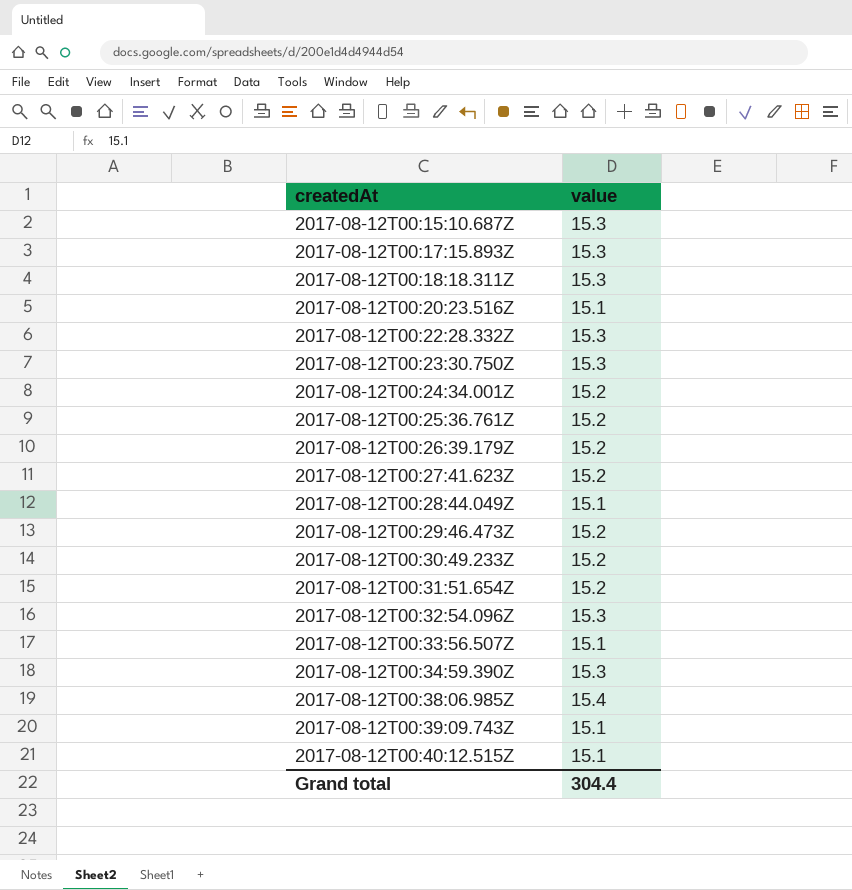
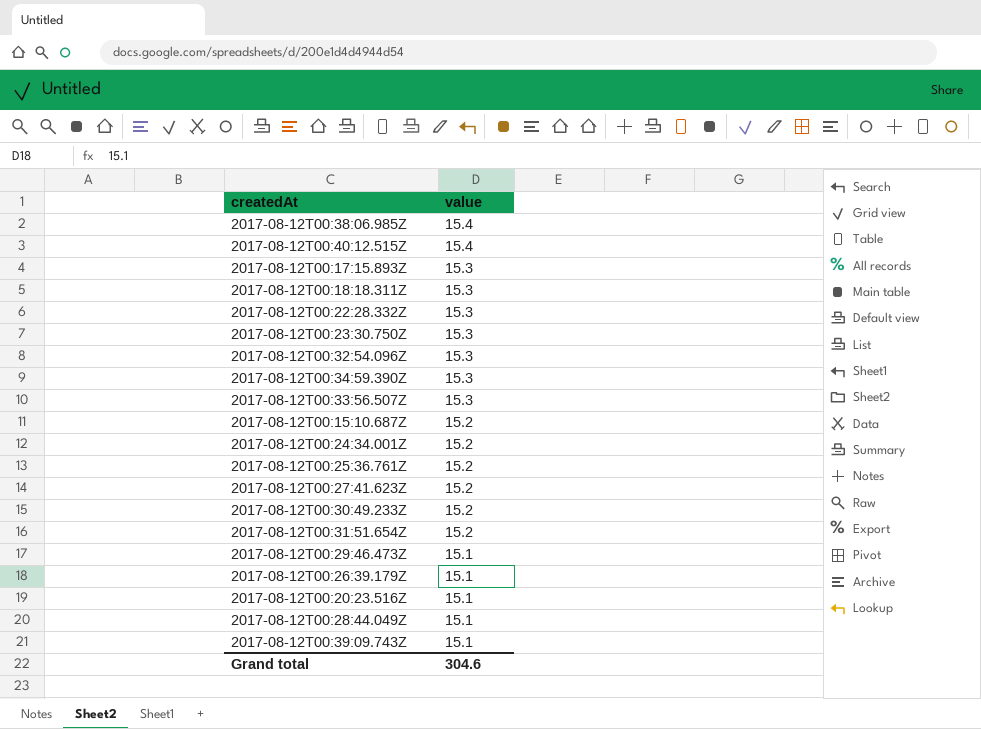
row order: createdAt ascending -> value descending
2017-08-12T00:40:12.515Z | value: 15.1 -> 15.4
2017-08-12T00:33:56.507Z | value: 15.1 -> 15.3
2017-08-12T00:15:10.687Z | value: 15.3 -> 15.2
2017-08-12T00:29:46.473Z | value: 15.2 -> 15.1
2017-08-12T00:26:39.179Z | value: 15.2 -> 15.1
Grand total | value: 304.4 -> 304.6

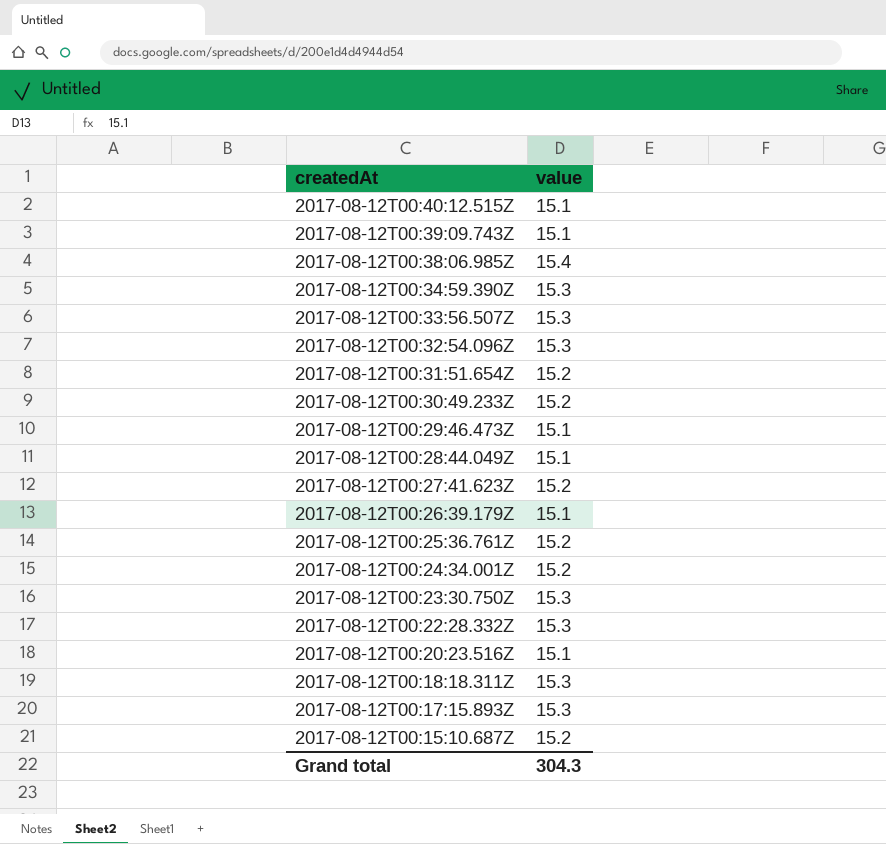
row order: value descending -> createdAt descending
2017-08-12T00:40:12.515Z | value: 15.4 -> 15.1
Grand total | value: 304.6 -> 304.3

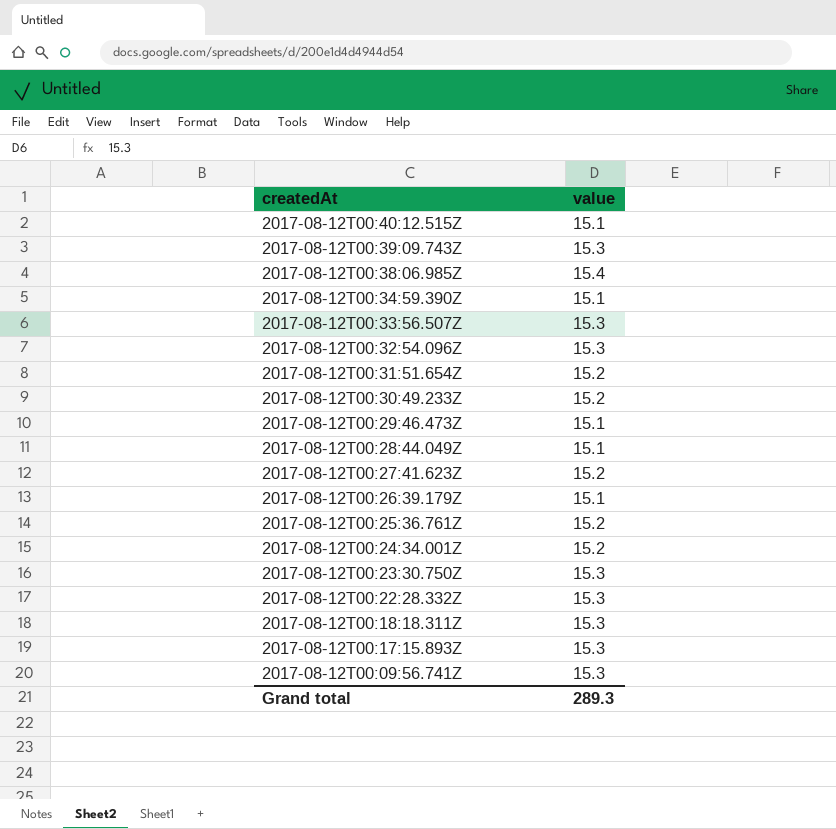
row 2017-08-12T00:20:23.516Z: 15.1 -> none
row 2017-08-12T00:15:10.687Z: 15.2 -> none
2017-08-12T00:39:09.743Z | value: 15.1 -> 15.3
2017-08-12T00:34:59.390Z | value: 15.3 -> 15.1
row 2017-08-12T00:09:56.741Z: none -> 15.3
Grand total | value: 304.3 -> 289.3

